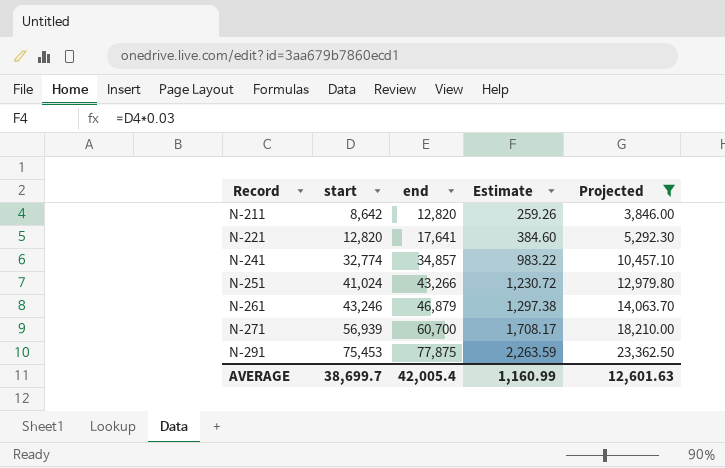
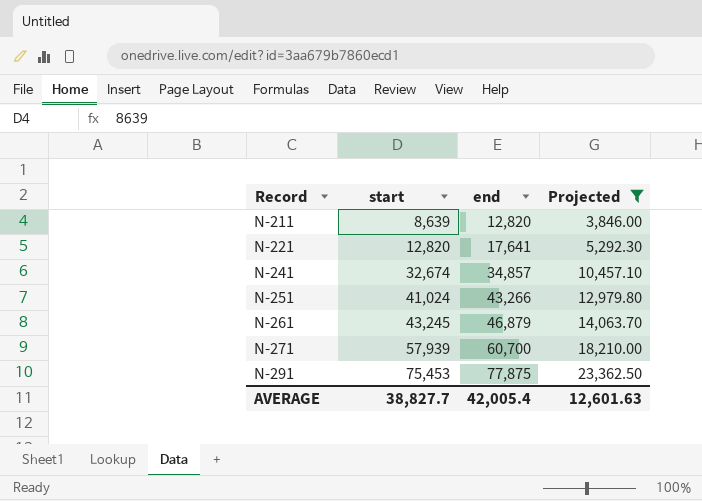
column Estimate | formula: [start] * 0.03 -> none
N-211 | start: 8,642 -> 8,639
N-241 | start: 32,774 -> 32,674
N-261 | start: 43,246 -> 43,245
N-271 | start: 56,939 -> 57,939
AVERAGE | start: 38,699.7 -> 38,827.7

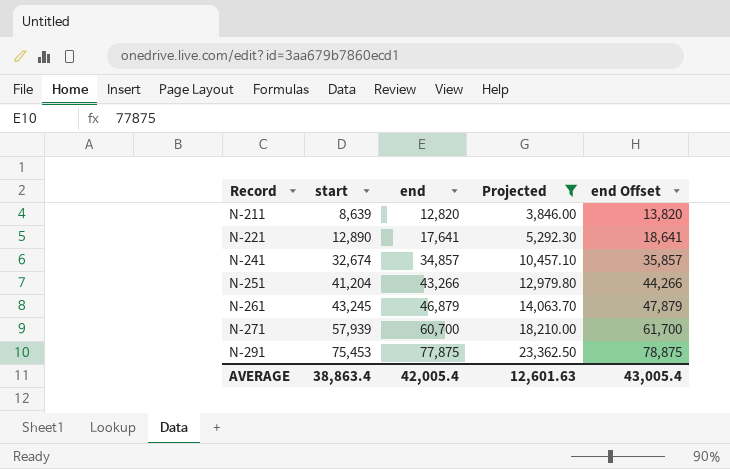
column end Offset | formula: none -> [end] + 1000
N-221 | start: 12,820 -> 12,890
N-251 | start: 41,024 -> 41,204
AVERAGE | start: 38,827.7 -> 38,863.4

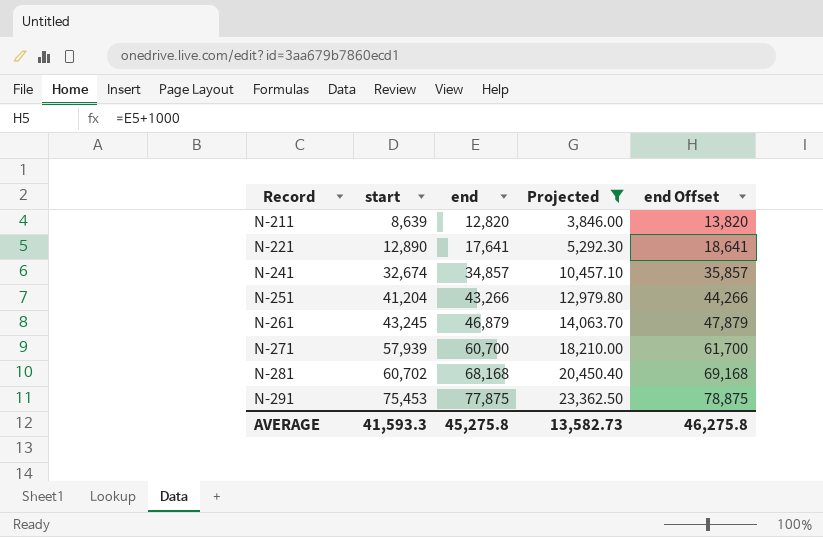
row N-281: none -> 60,702 | 68,168 | 20,450.40 | 69,168
AVERAGE | start: 38,863.4 -> 41,593.3
AVERAGE | end: 42,005.4 -> 45,275.8
AVERAGE | Projected: 12,601.63 -> 13,582.73
AVERAGE | end Offset: 43,005.4 -> 46,275.8

